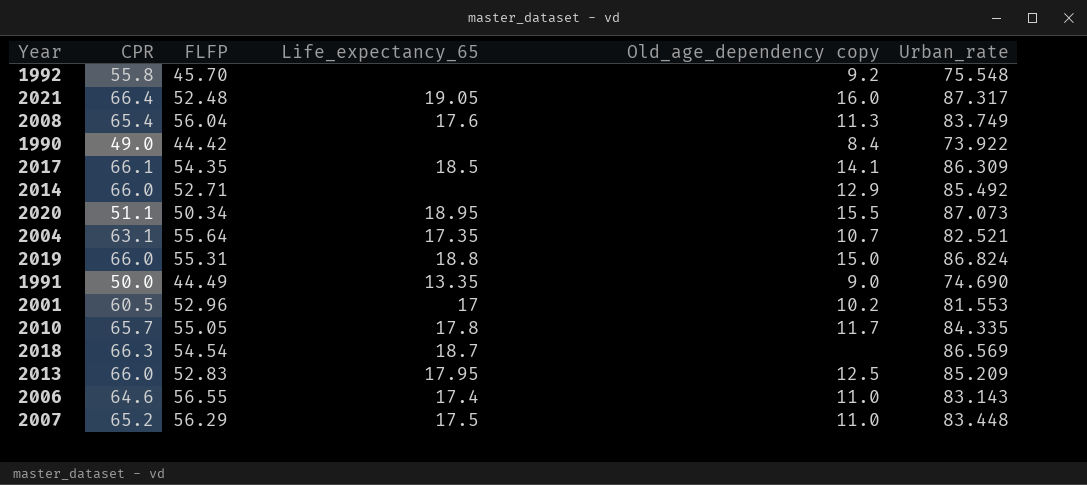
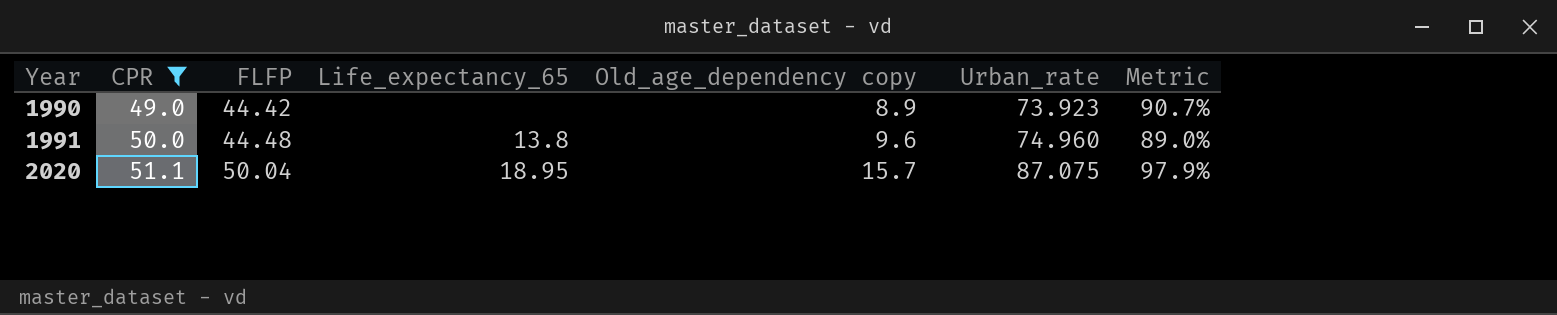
filter: none -> CPR <= 51.1
row order: none -> Year ascending
column Metric | formula: none -> [FLFP] / [CPR]
1990 | Old_age_dependency copy: 8.4 -> 8.9
1990 | Urban_rate: 73.922 -> 73.923
1991 | FLFP: 44.49 -> 44.48
1991 | Life_expectancy_65: 13.35 -> 13.8
1991 | Old_age_dependency copy: 9.0 -> 9.6
1991 | Urban_rate: 74.690 -> 74.960
2020 | FLFP: 50.34 -> 50.04
2020 | Old_age_dependency copy: 15.5 -> 15.7
2020 | Urban_rate: 87.073 -> 87.075

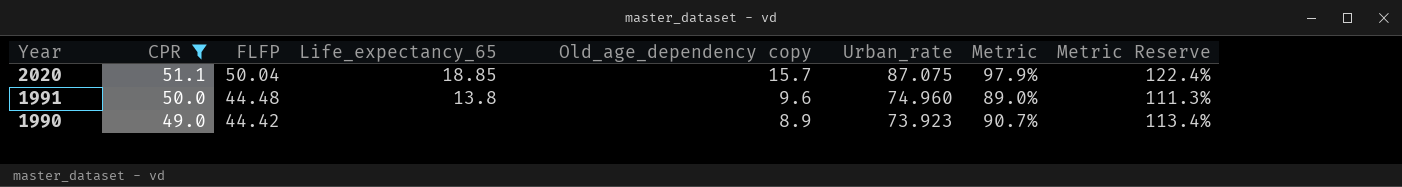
row order: Year ascending -> Year descending
column Metric Reserve | formula: none -> [Metric] * 1.25
2020 | Life_expectancy_65: 18.95 -> 18.85

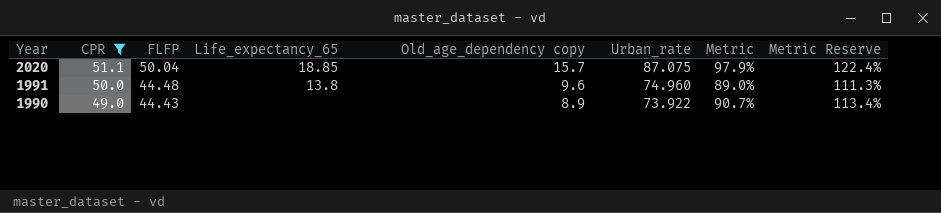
1990 | FLFP: 44.42 -> 44.43
1990 | Urban_rate: 73.923 -> 73.922

